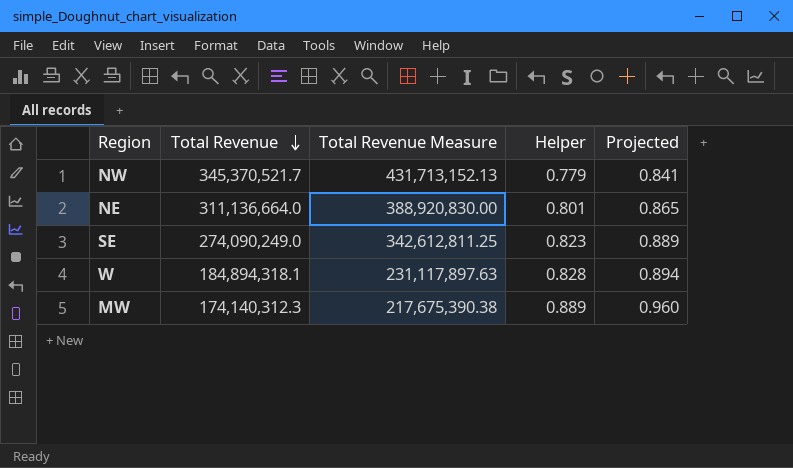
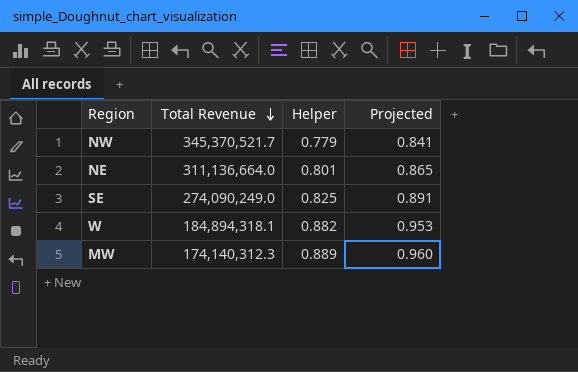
column Total Revenue Measure | formula: [Total Revenue] * 1.25 -> none
SE | Helper: 0.823 -> 0.825
SE | Projected: 0.889 -> 0.891
W | Helper: 0.828 -> 0.882
W | Projected: 0.894 -> 0.953

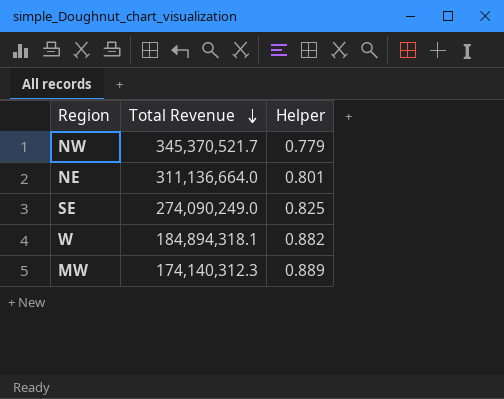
column Projected | formula: [Helper] * 1.08 -> none

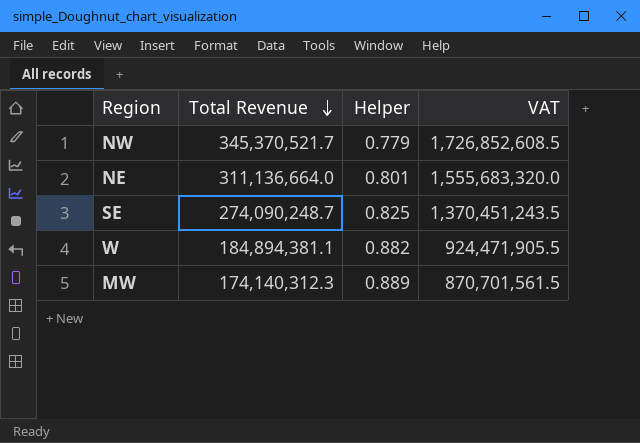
column VAT | formula: none -> [Total Revenue] * 5
SE | Total Revenue: 274,090,249.0 -> 274,090,248.7
W | Total Revenue: 184,894,318.1 -> 184,894,381.1

